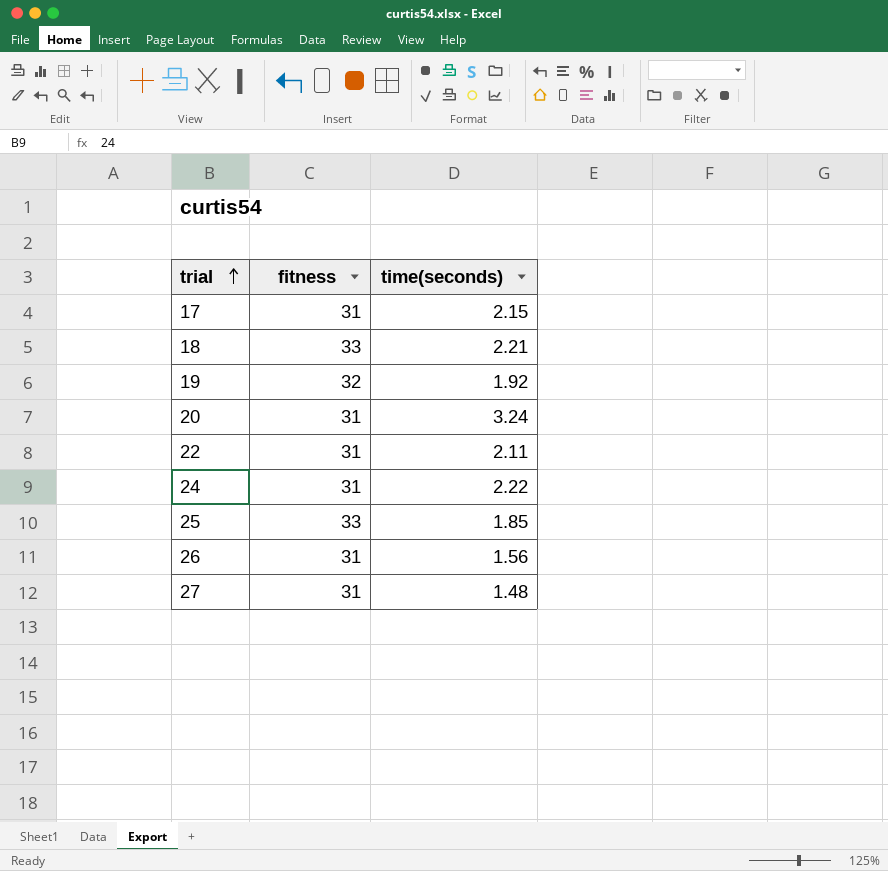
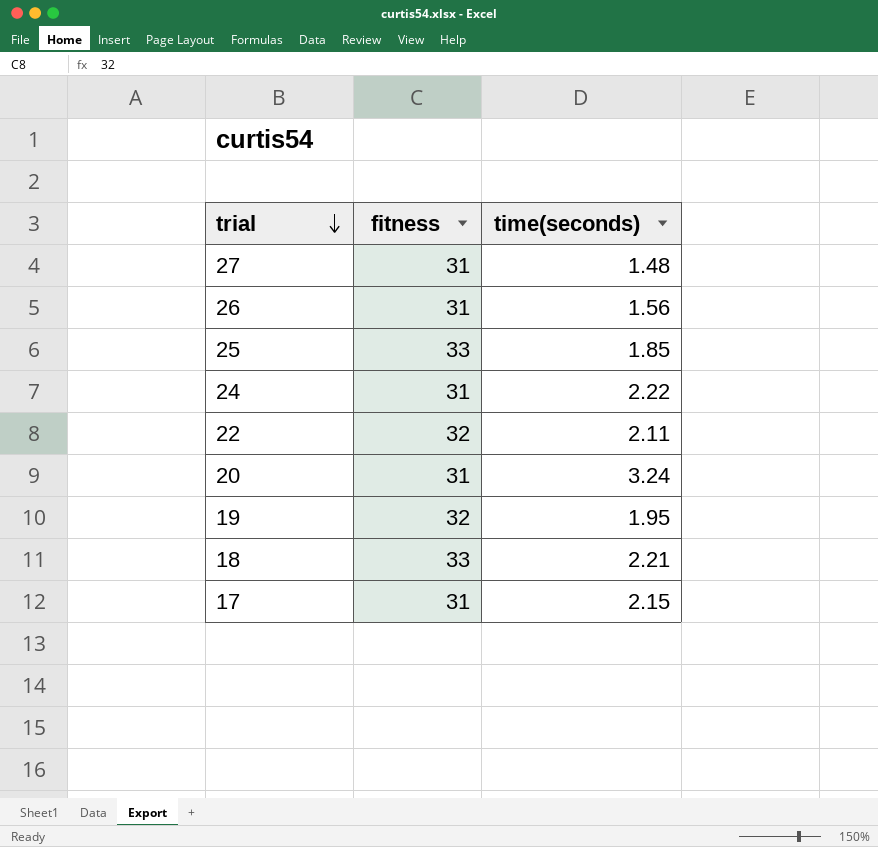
row order: trial ascending -> trial descending
22 | fitness: 31 -> 32
19 | time(seconds): 1.92 -> 1.95

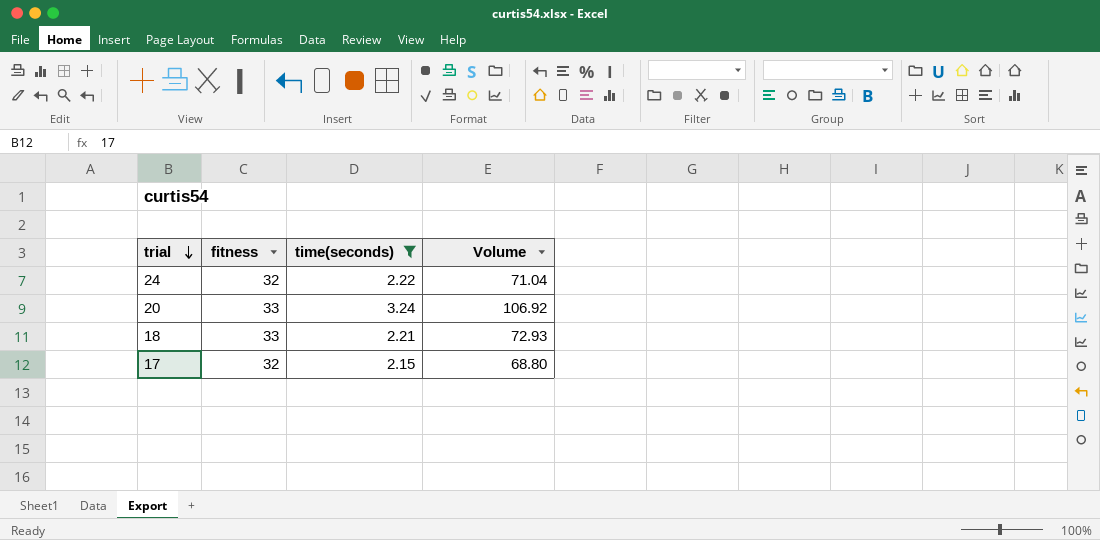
filter: none -> time(seconds) >= 2.15
column Volume | formula: none -> [fitness] * [time(seconds)]
24 | fitness: 31 -> 32
20 | fitness: 31 -> 33
17 | fitness: 31 -> 32

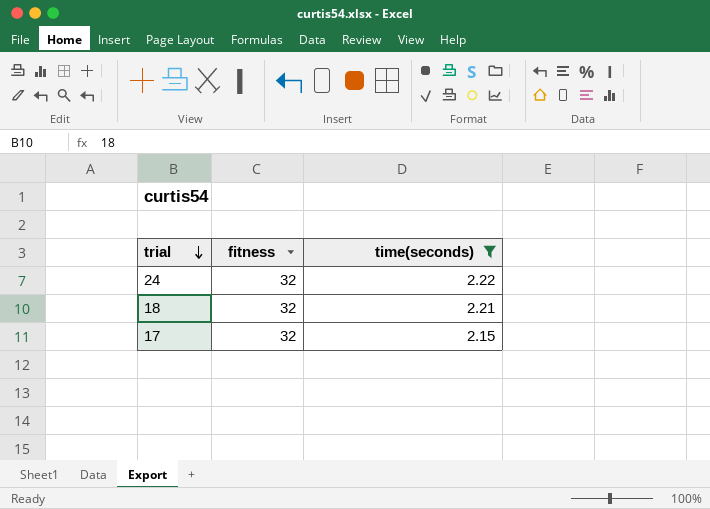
column Volume | formula: [fitness] * [time(seconds)] -> none
row 20: 33 | 3.24 | 106.92 -> none
18 | fitness: 33 -> 32

